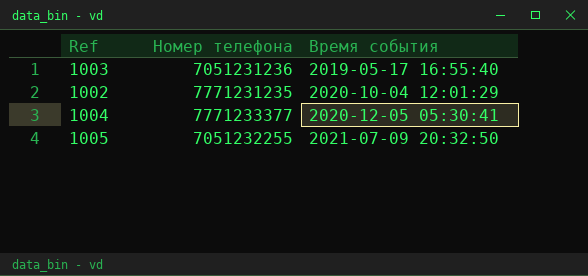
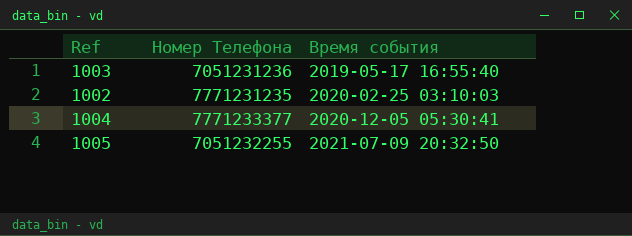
column name: Номер телефона -> Номер Телефона
1002 | Время события: 2020-10-04 12:01:29 -> 2020-02-25 03:10:03

